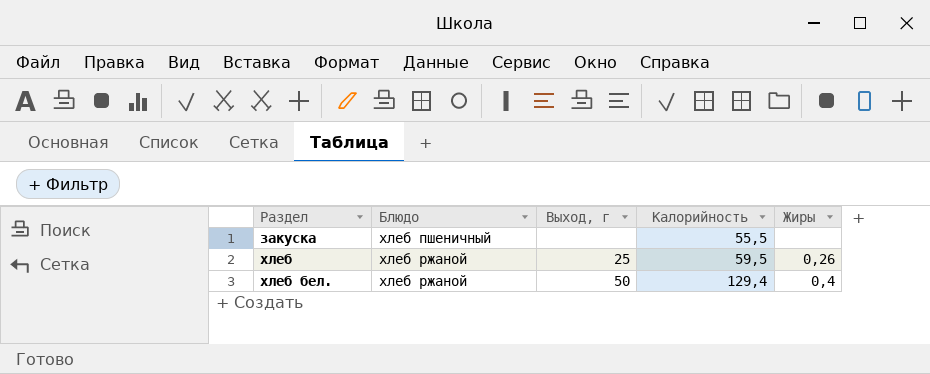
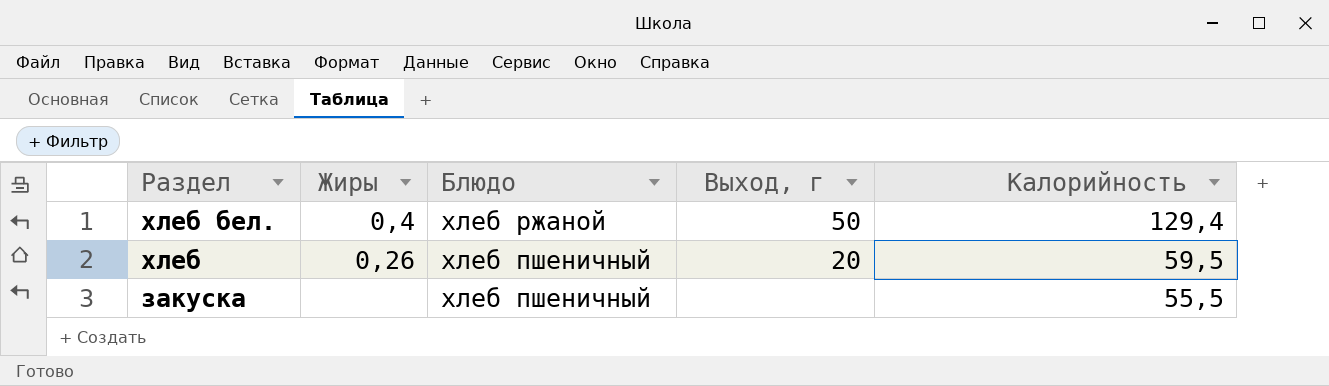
row order: Раздел ascending -> Раздел descending
column Жиры | position: 5 -> 2
хлеб | Блюдо: хлеб ржаной -> хлеб пшеничный
хлеб | Выход, г: 25 -> 20

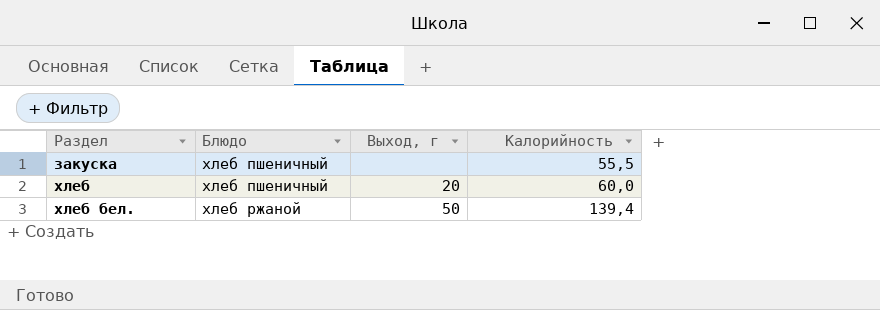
row order: Раздел descending -> Раздел ascending
column Жиры | position: 2 -> none
хлеб | Калорийность: 59,5 -> 60,0
хлеб бел. | Калорийность: 129,4 -> 139,4

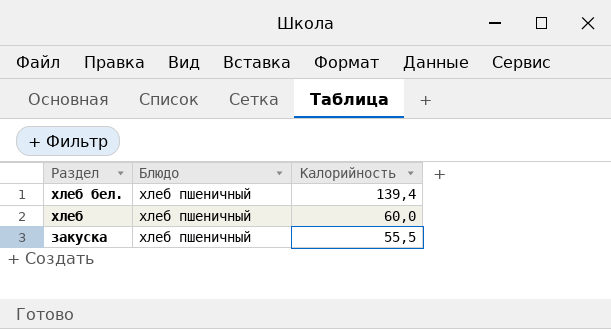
row order: Раздел ascending -> Раздел descending
column Выход, г | position: 3 -> none
хлеб бел. | Блюдо: хлеб ржаной -> хлеб пшеничный

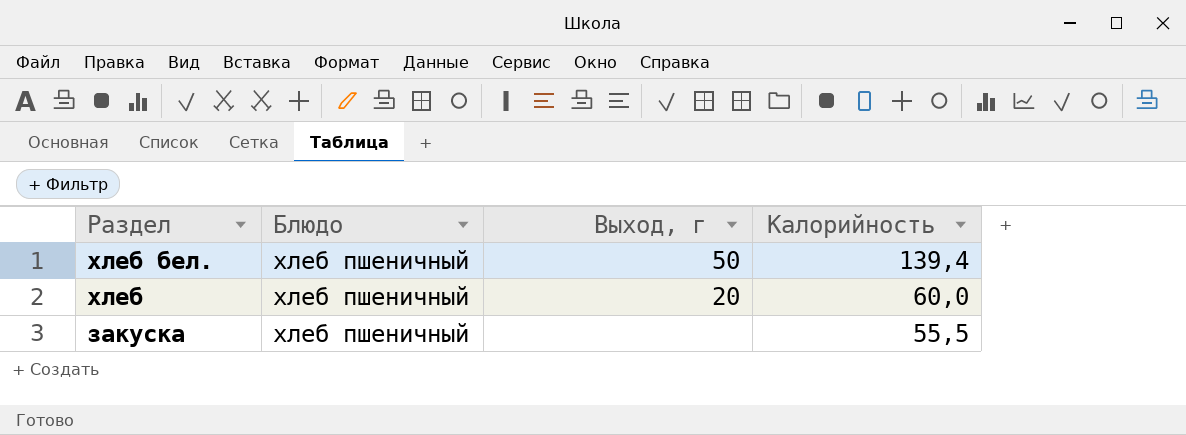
column Выход, г | position: none -> 3

